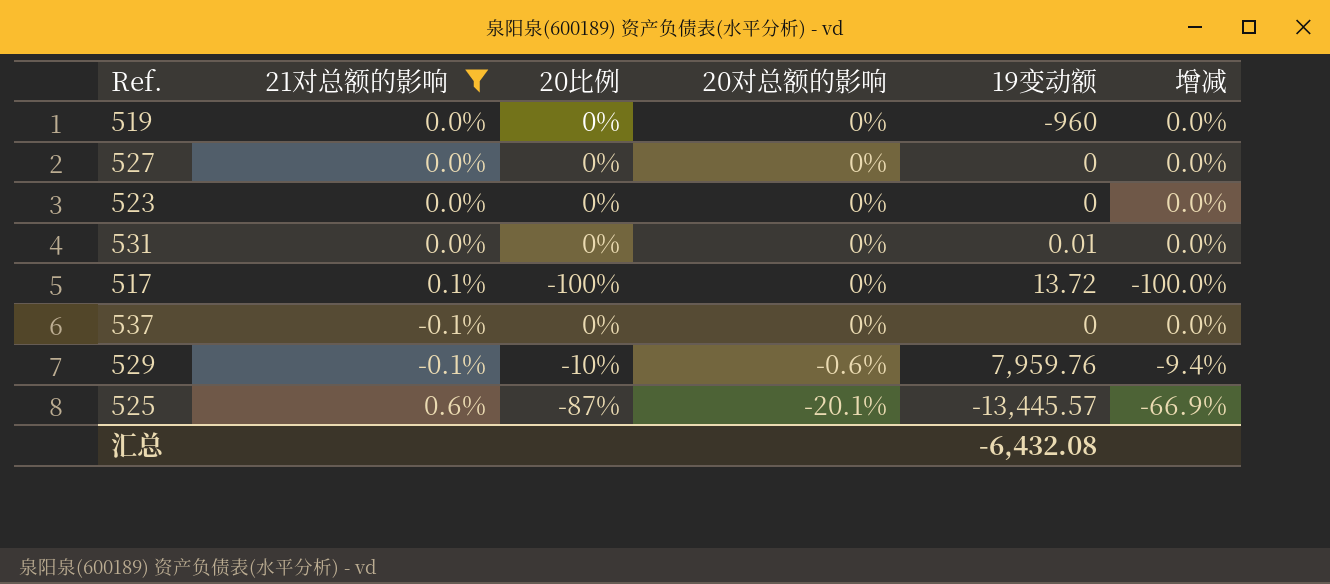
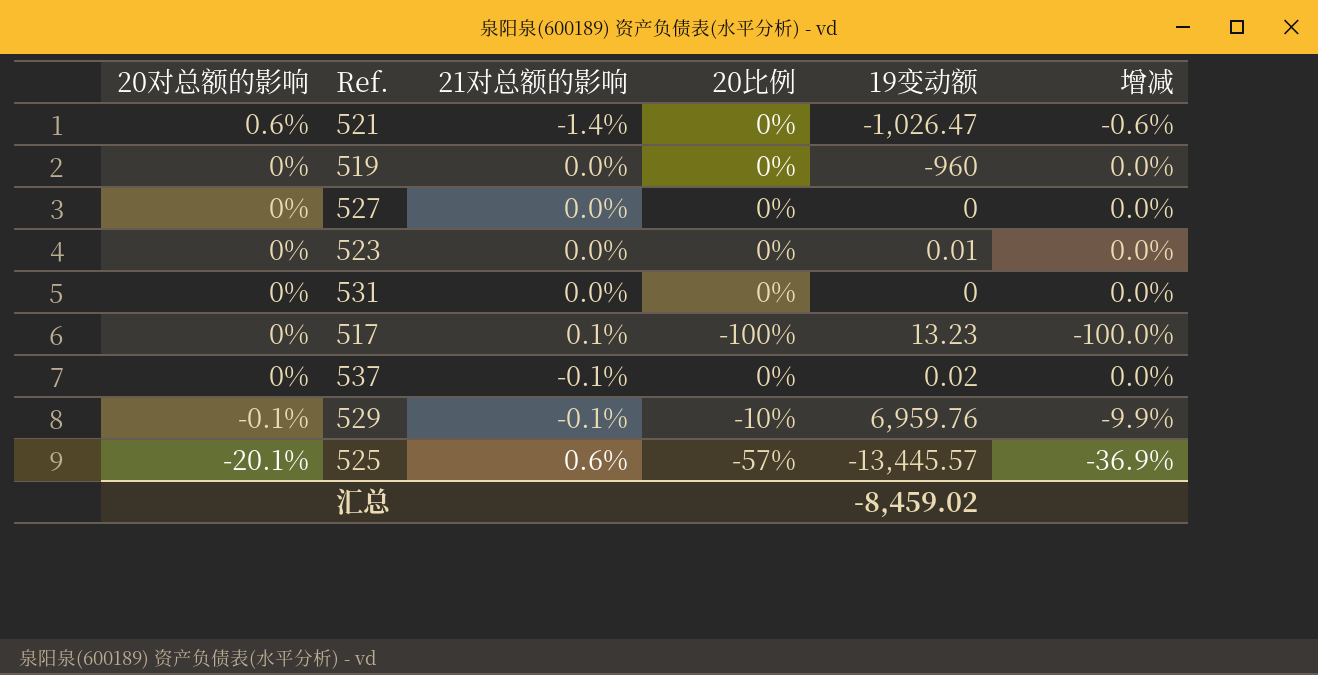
filter: 21对总额的影响 != -1.4% -> none
column 20对总额的影响 | position: 4 -> 1
523 | 19变动额: 0 -> 0.01
531 | 19变动额: 0.01 -> 0
517 | 19变动额: 13.72 -> 13.23
537 | 19变动额: 0 -> 0.02
529 | 20对总额的影响: -0.6% -> -0.1%
529 | 19变动额: 7,959.76 -> 6,959.76
529 | 增减: -9.4% -> -9.9%
525 | 20比例: -87% -> -57%
525 | 增减: -66.9% -> -36.9%
汇总 | 19变动额: -6,432.08 -> -8,459.02

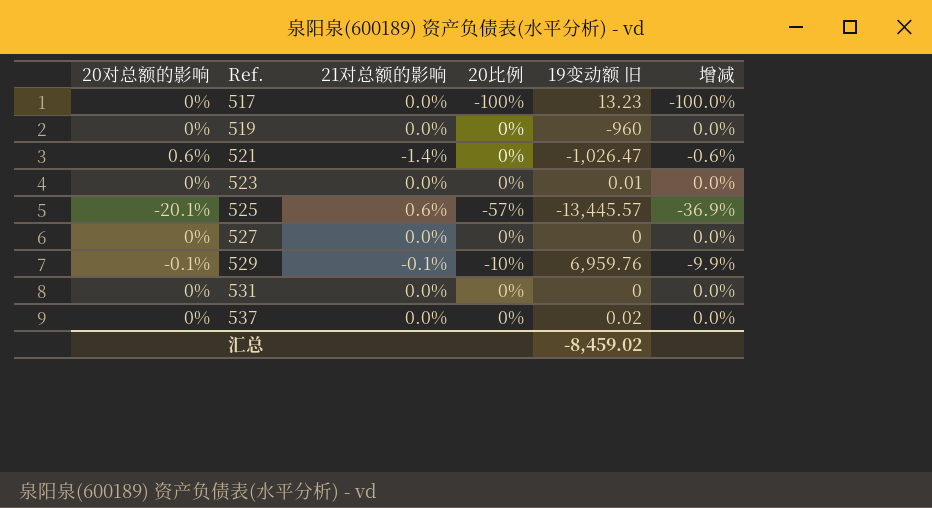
row order: 20对总额的影响 descending -> Ref. ascending
column name: 19变动额 -> 19变动额 旧
517 | 21对总额的影响: 0.1% -> 0.0%
537 | 21对总额的影响: -0.1% -> 0.0%

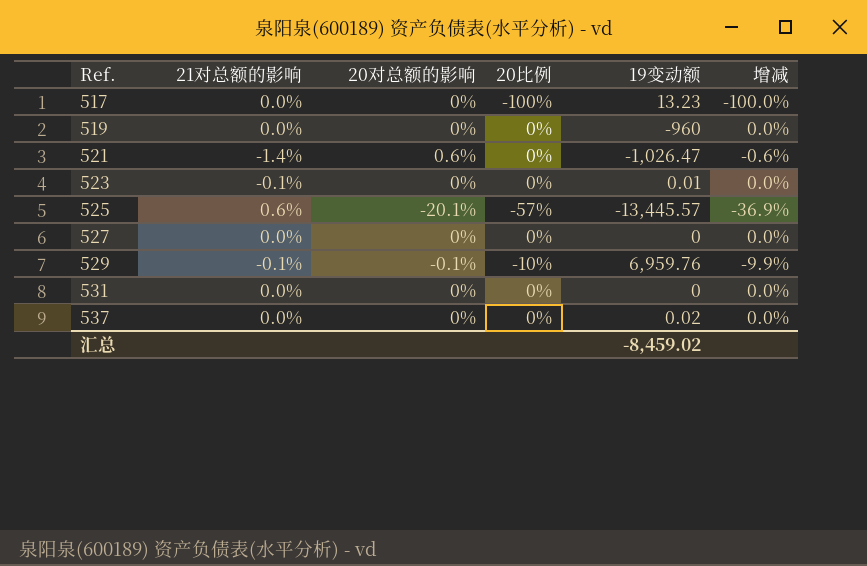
column 20对总额的影响 | position: 1 -> 3
column name: 19变动额 旧 -> 19变动额
523 | 21对总额的影响: 0.0% -> -0.1%

